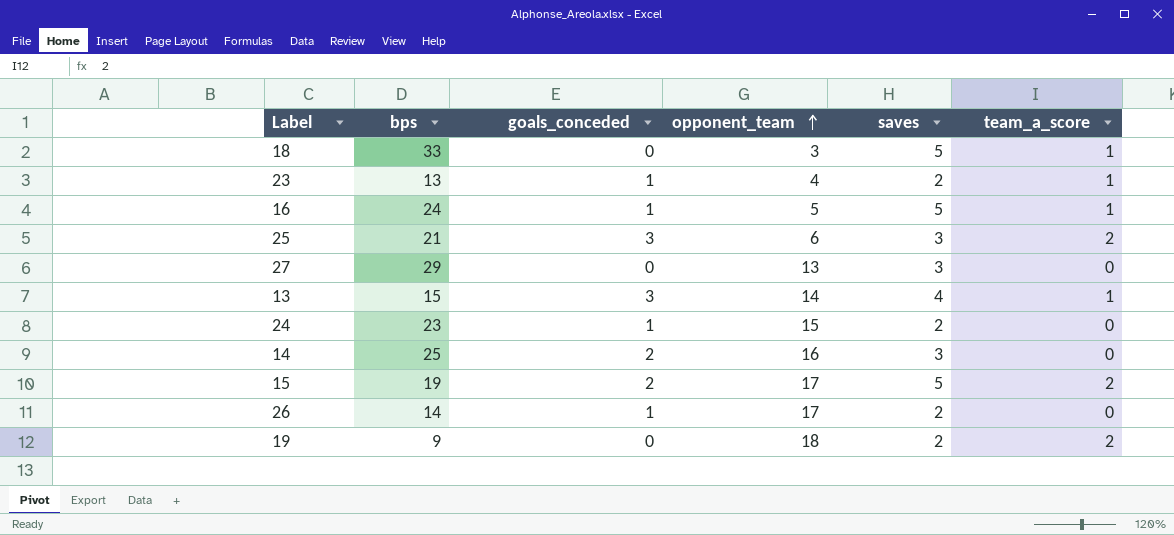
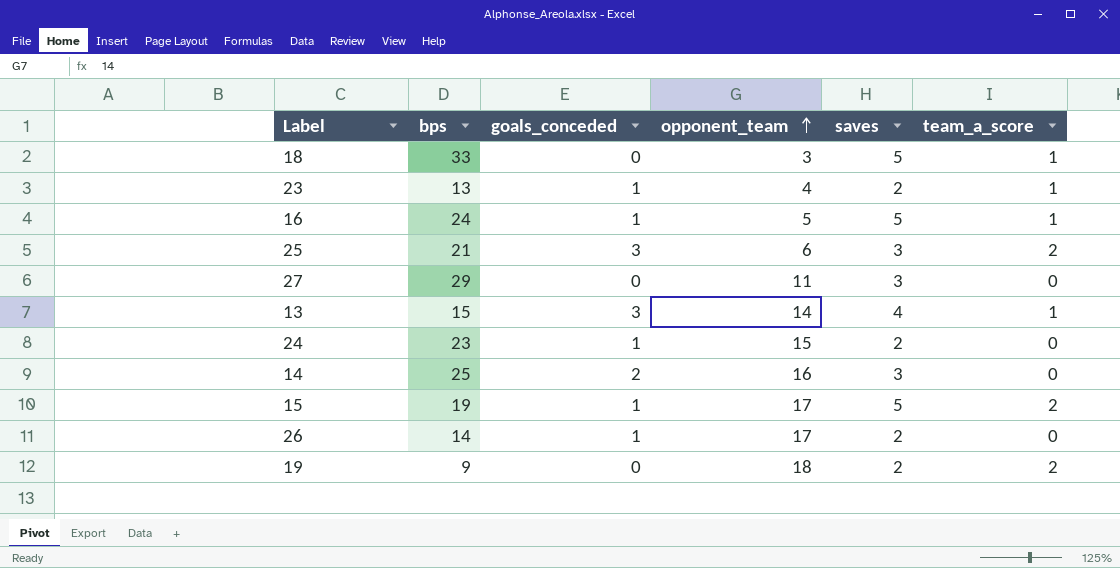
27 | opponent_team: 13 -> 11
15 | goals_conceded: 2 -> 1

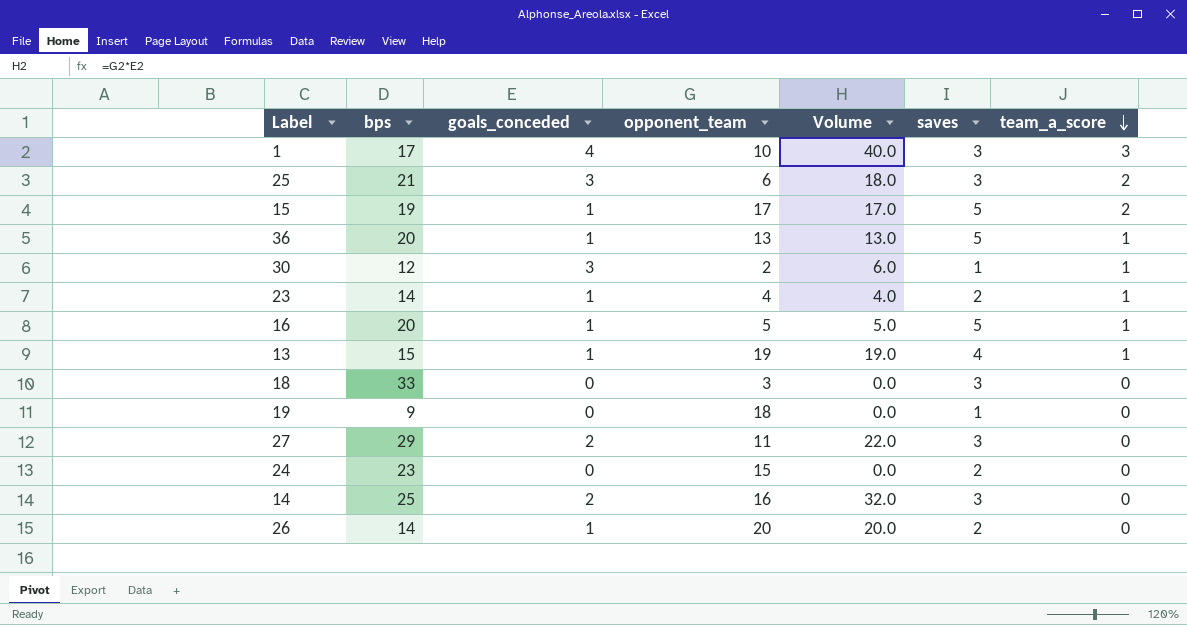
row order: opponent_team ascending -> team_a_score descending
column Volume | formula: none -> [goals_conceded] * [opponent_team]
row 1: none -> 17 | 4 | 10 | 40.0 | 3 | 3
row 36: none -> 20 | 1 | 13 | 13.0 | 5 | 1
row 30: none -> 12 | 3 | 2 | 6.0 | 1 | 1
23 | bps: 13 -> 14
16 | bps: 24 -> 20
13 | goals_conceded: 3 -> 1
13 | opponent_team: 14 -> 19
18 | saves: 5 -> 3
18 | team_a_score: 1 -> 0
19 | saves: 2 -> 1
19 | team_a_score: 2 -> 0
27 | goals_conceded: 0 -> 2
24 | goals_conceded: 1 -> 0
26 | opponent_team: 17 -> 20

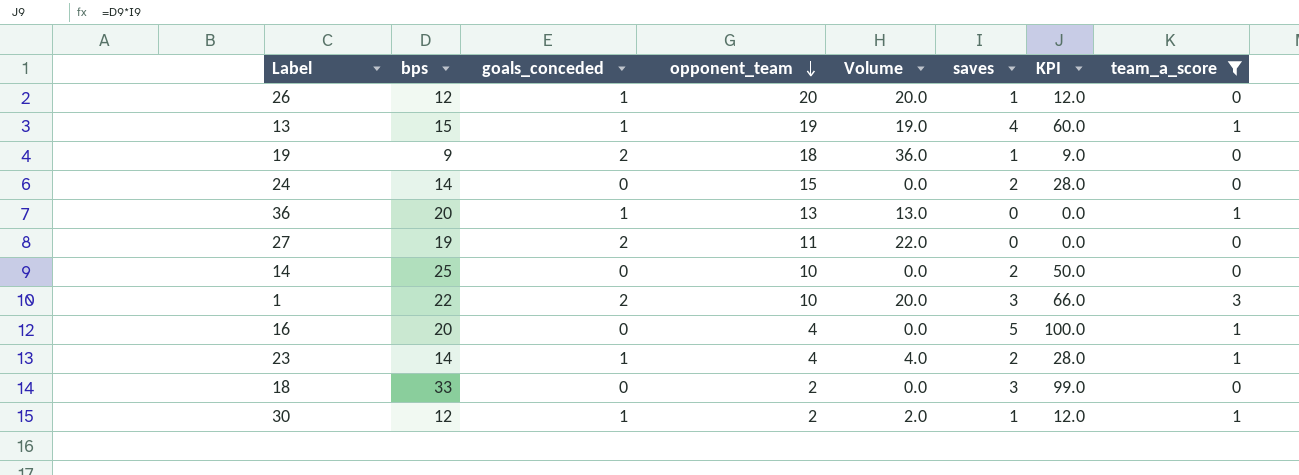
filter: none -> team_a_score != 2
row order: team_a_score descending -> opponent_team descending
column KPI | formula: none -> [bps] * [saves]
26 | bps: 14 -> 12
26 | saves: 2 -> 1
19 | goals_conceded: 0 -> 2
19 | Volume: 0.0 -> 36.0
24 | bps: 23 -> 14
36 | saves: 5 -> 0
27 | bps: 29 -> 19
27 | saves: 3 -> 0
14 | goals_conceded: 2 -> 0
14 | opponent_team: 16 -> 10
14 | Volume: 32.0 -> 0.0
14 | saves: 3 -> 2
1 | bps: 17 -> 22
1 | goals_conceded: 4 -> 2
1 | Volume: 40.0 -> 20.0
16 | goals_conceded: 1 -> 0
16 | opponent_team: 5 -> 4
16 | Volume: 5.0 -> 0.0
18 | opponent_team: 3 -> 2
30 | goals_conceded: 3 -> 1
30 | Volume: 6.0 -> 2.0

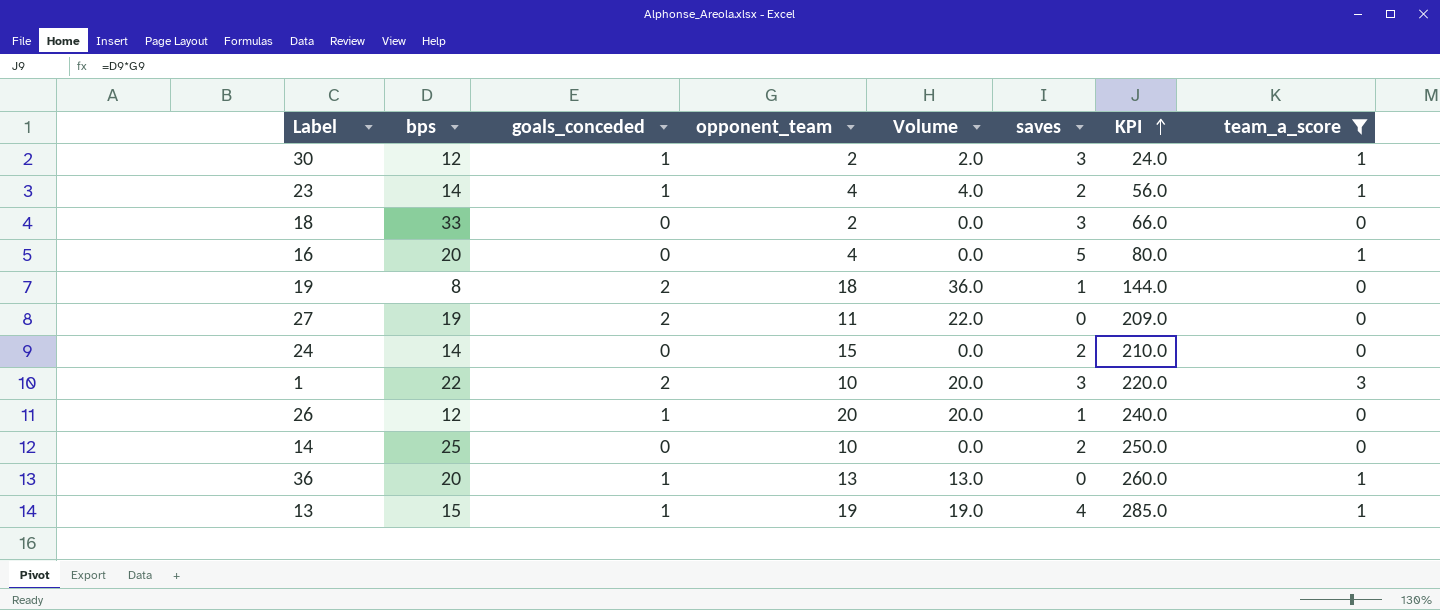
row order: opponent_team descending -> KPI ascending
column KPI | formula: [bps] * [saves] -> [bps] * [opponent_team]
30 | saves: 1 -> 3
19 | bps: 9 -> 8

